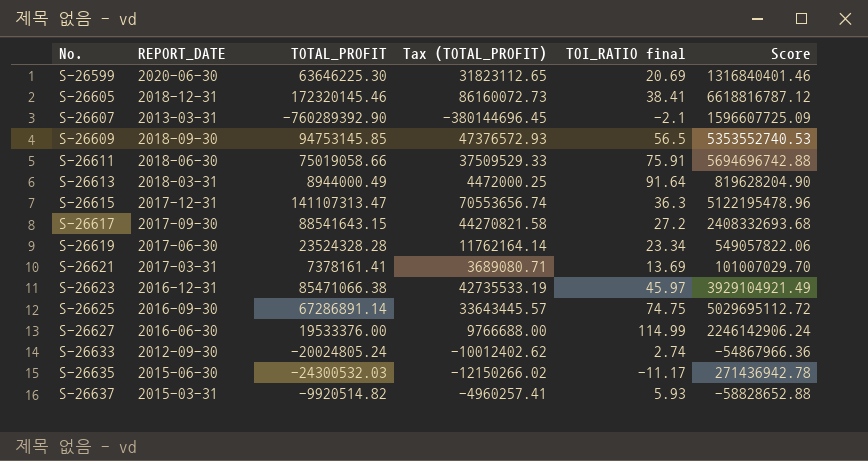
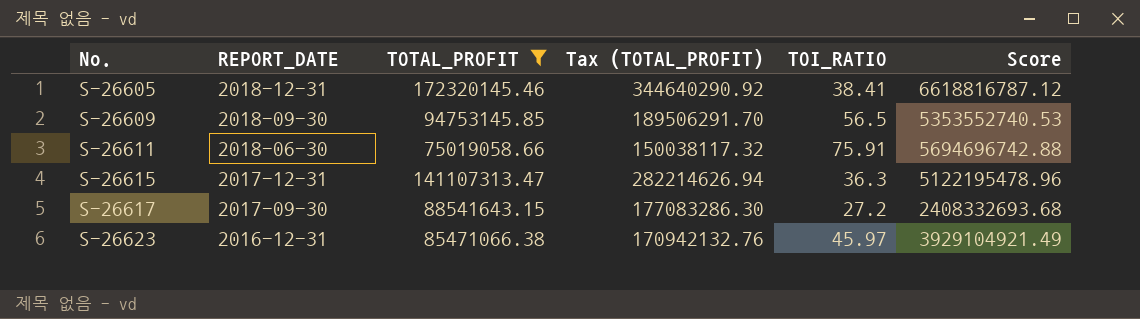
filter: none -> TOTAL_PROFIT >= 75019058.66
column Tax (TOTAL_PROFIT) | formula: [TOTAL_PROFIT] * 0.5 -> [TOTAL_PROFIT] * 2
column name: TOI_RATIO final -> TOI_RATIO

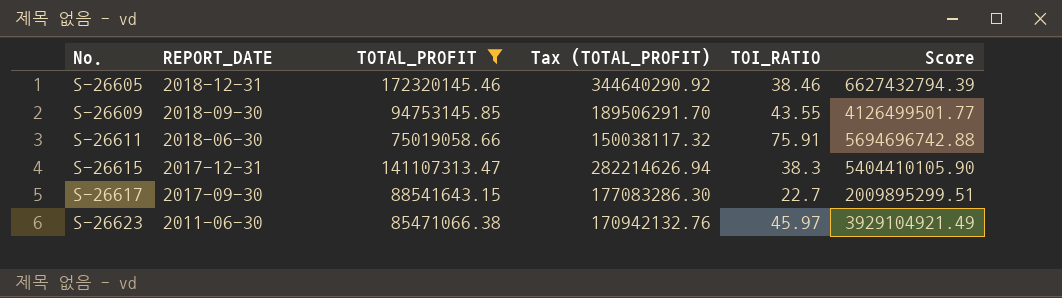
S-26605 | TOI_RATIO: 38.41 -> 38.46
S-26605 | Score: 6618816787.12 -> 6627432794.39
S-26609 | TOI_RATIO: 56.5 -> 43.55
S-26609 | Score: 5353552740.53 -> 4126499501.77
S-26615 | TOI_RATIO: 36.3 -> 38.3
S-26615 | Score: 5122195478.96 -> 5404410105.90
S-26617 | TOI_RATIO: 27.2 -> 22.7
S-26617 | Score: 2408332693.68 -> 2009895299.51
S-26623 | REPORT_DATE: 2016-12-31 -> 2011-06-30

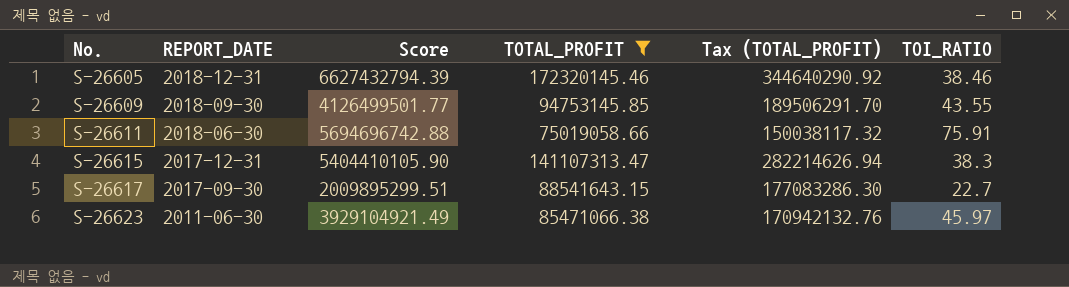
column Score | position: 6 -> 3

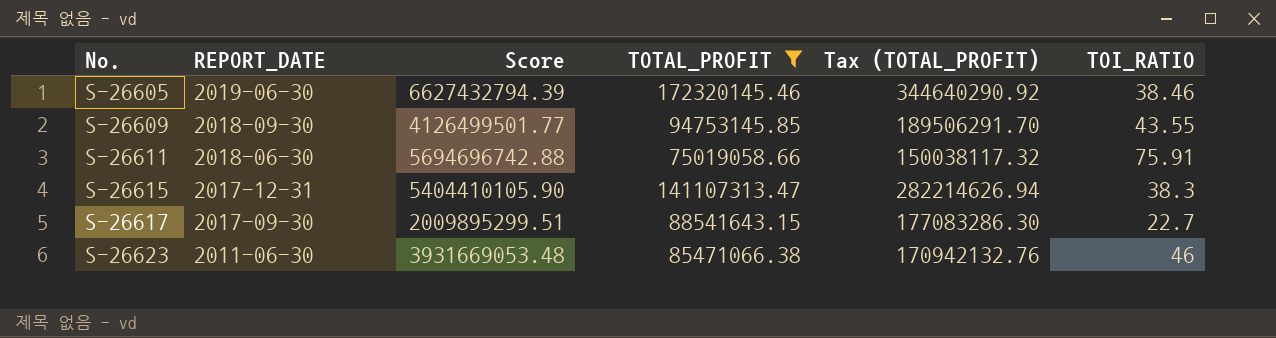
S-26605 | REPORT_DATE: 2018-12-31 -> 2019-06-30
S-26623 | Score: 3929104921.49 -> 3931669053.48
S-26623 | TOI_RATIO: 45.97 -> 46

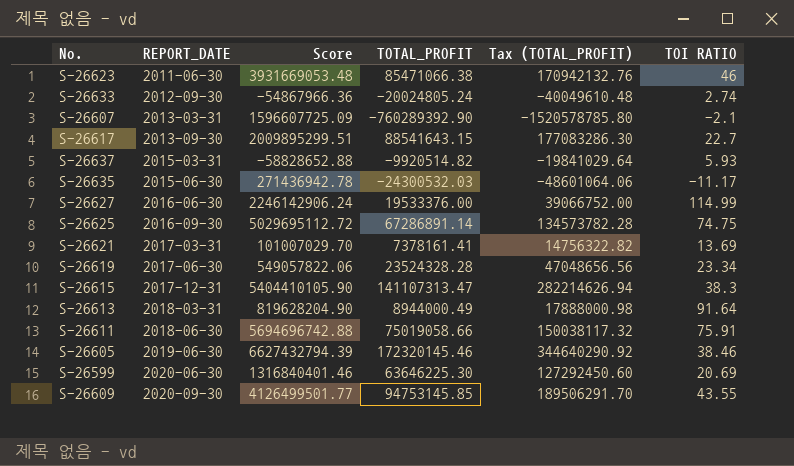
filter: TOTAL_PROFIT >= 75019058.66 -> none
row order: No. ascending -> REPORT_DATE ascending
column name: TOI_RATIO -> TOI RATIO
S-26617 | REPORT_DATE: 2017-09-30 -> 2013-09-30
S-26609 | REPORT_DATE: 2018-09-30 -> 2020-09-30

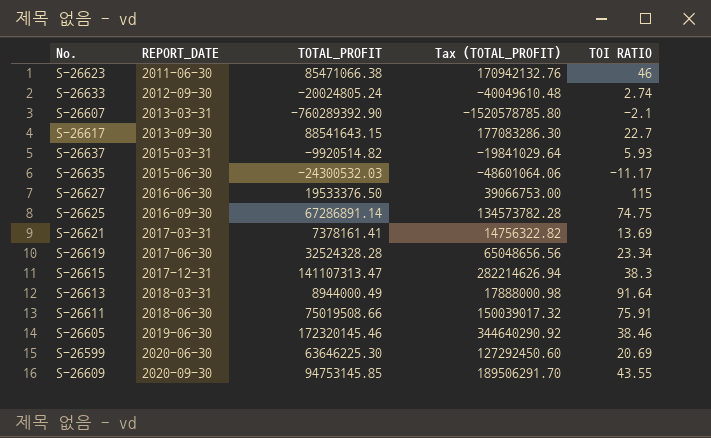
column Score | formula: [TOTAL_PROFIT] * [TOI RATIO] -> none
S-26627 | TOTAL_PROFIT: 19533376.00 -> 19533376.50
S-26627 | Tax (TOTAL_PROFIT): 39066752.00 -> 39066753.00
S-26627 | TOI RATIO: 114.99 -> 115
S-26619 | TOTAL_PROFIT: 23524328.28 -> 32524328.28
S-26619 | Tax (TOTAL_PROFIT): 47048656.56 -> 65048656.56
S-26611 | TOTAL_PROFIT: 75019058.66 -> 75019508.66
S-26611 | Tax (TOTAL_PROFIT): 150038117.32 -> 150039017.32

